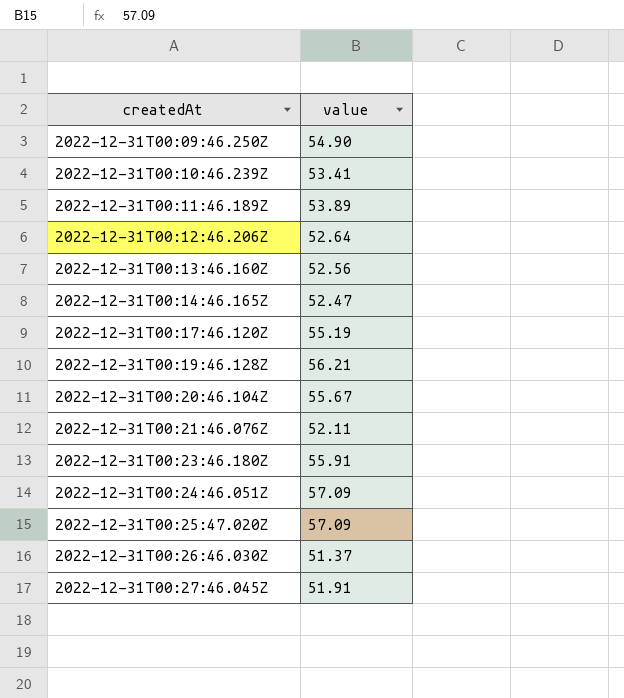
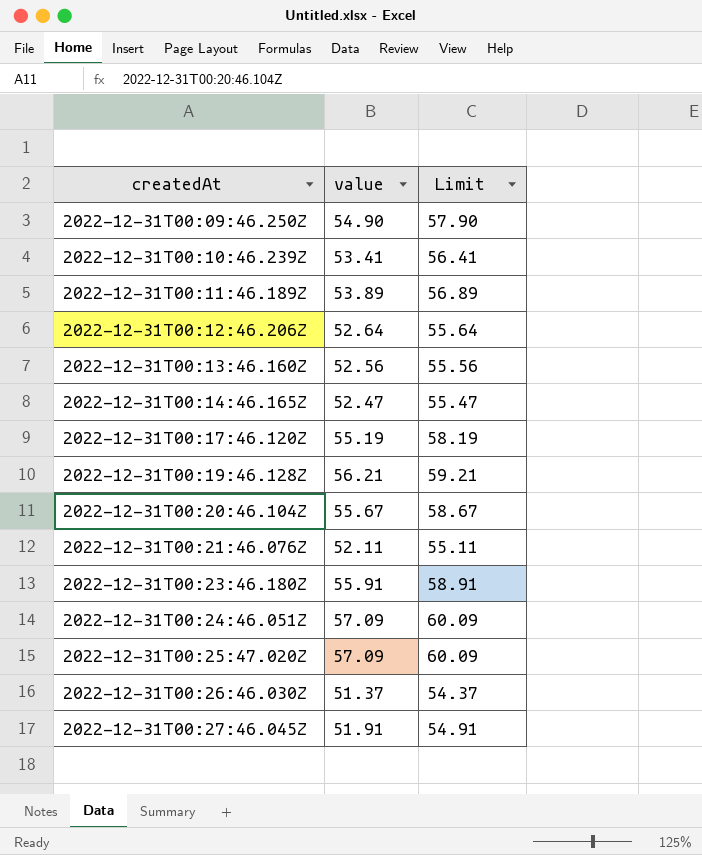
column Limit | formula: none -> [value] + 3

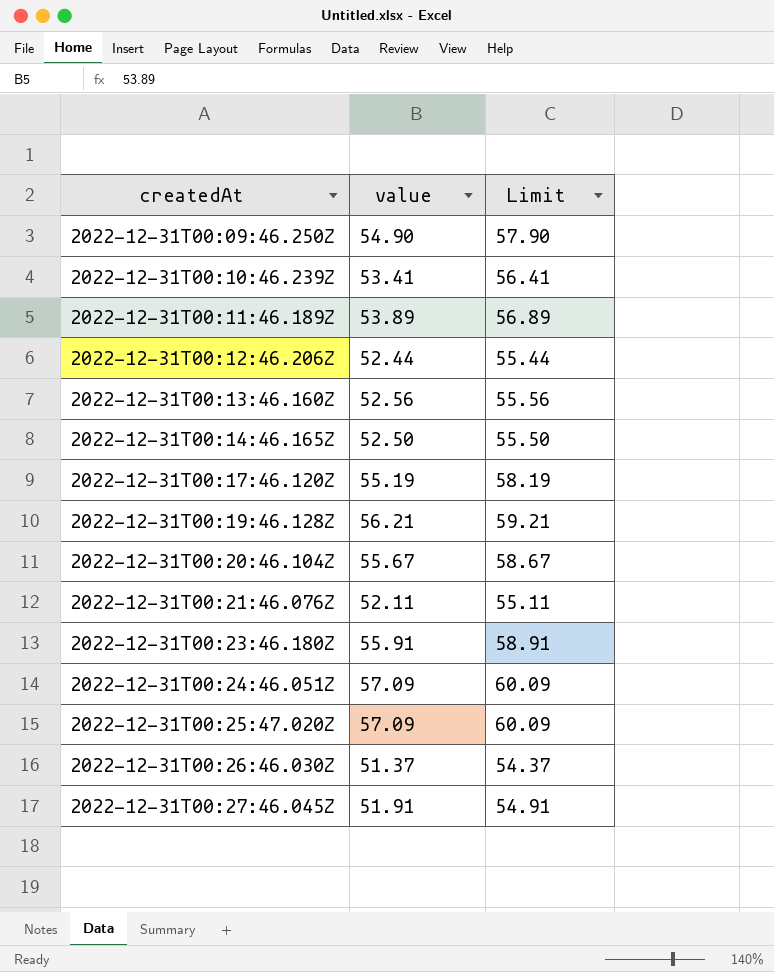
2022-12-31T00:12:46.206Z | value: 52.64 -> 52.44
2022-12-31T00:12:46.206Z | Limit: 55.64 -> 55.44
2022-12-31T00:14:46.165Z | value: 52.47 -> 52.50
2022-12-31T00:14:46.165Z | Limit: 55.47 -> 55.50

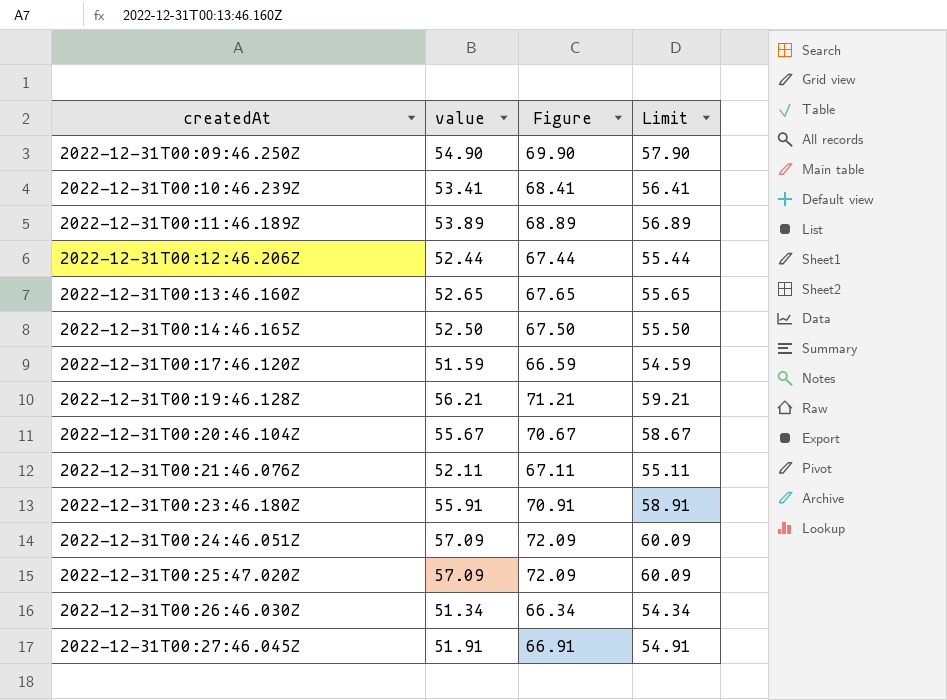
column Figure | formula: none -> [value] + 15
2022-12-31T00:13:46.160Z | value: 52.56 -> 52.65
2022-12-31T00:13:46.160Z | Limit: 55.56 -> 55.65
2022-12-31T00:17:46.120Z | value: 55.19 -> 51.59
2022-12-31T00:17:46.120Z | Limit: 58.19 -> 54.59
2022-12-31T00:26:46.030Z | value: 51.37 -> 51.34
2022-12-31T00:26:46.030Z | Limit: 54.37 -> 54.34

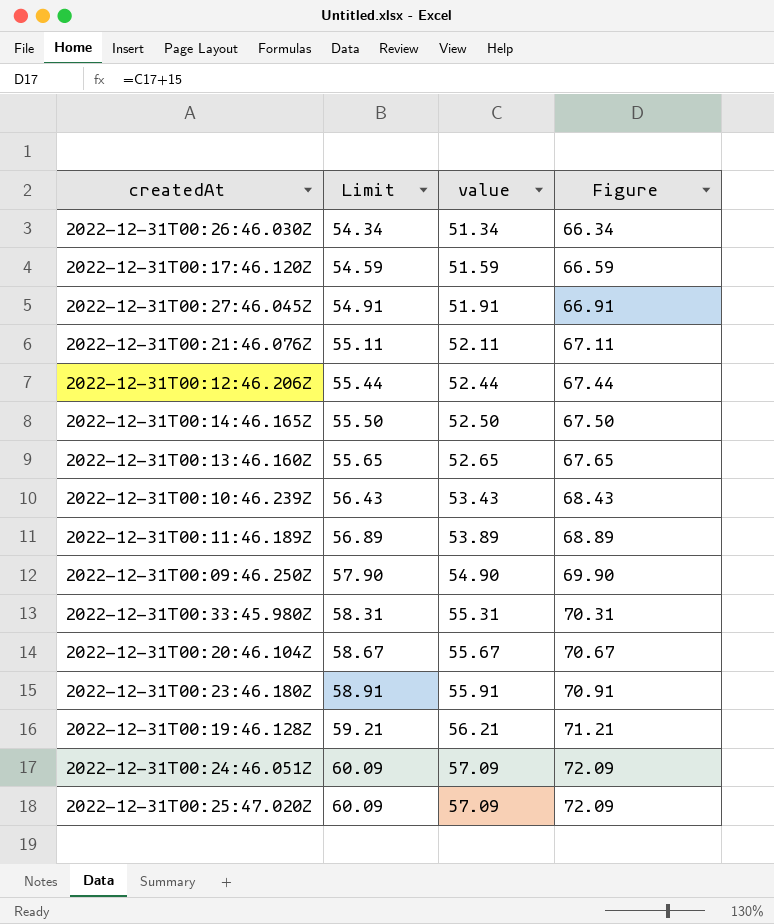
row order: createdAt ascending -> Limit ascending
column Limit | position: 4 -> 2
2022-12-31T00:10:46.239Z | Limit: 56.41 -> 56.43
2022-12-31T00:10:46.239Z | value: 53.41 -> 53.43
2022-12-31T00:10:46.239Z | Figure: 68.41 -> 68.43
row 2022-12-31T00:33:45.980Z: none -> 58.31 | 55.31 | 70.31

